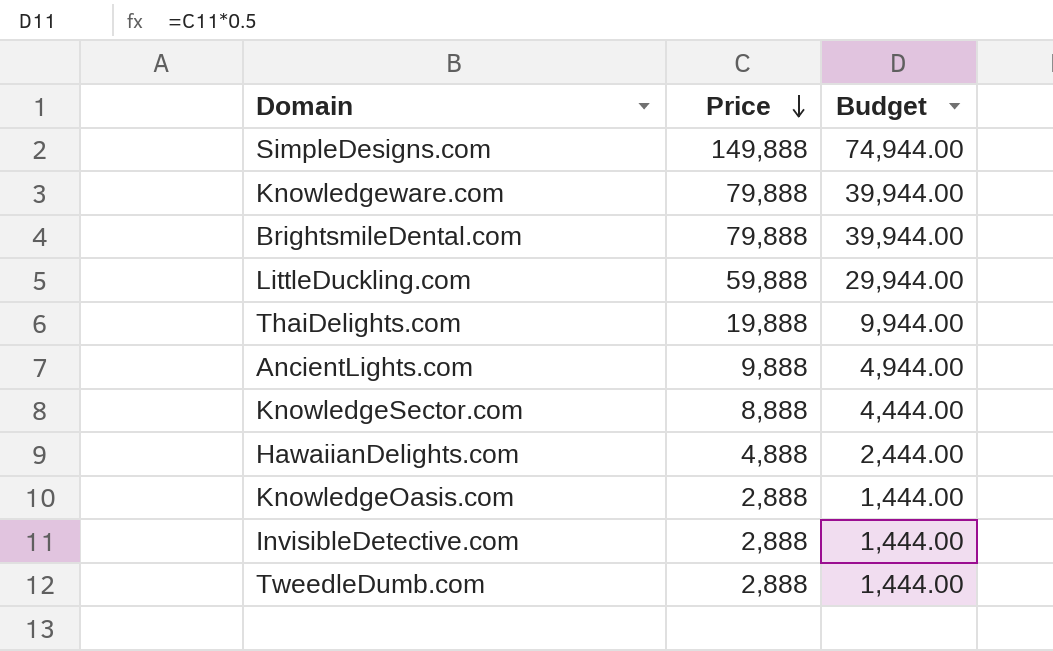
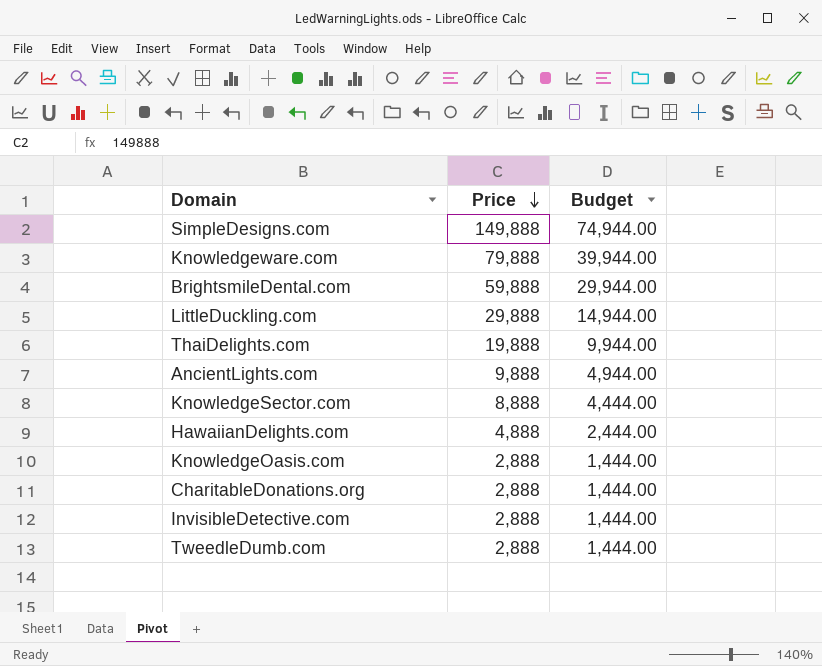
BrightsmileDental.com | Price: 79,888 -> 59,888
BrightsmileDental.com | Budget: 39,944.00 -> 29,944.00
LittleDuckling.com | Price: 59,888 -> 29,888
LittleDuckling.com | Budget: 29,944.00 -> 14,944.00
row CharitableDonations.org: none -> 2,888 | 1,444.00

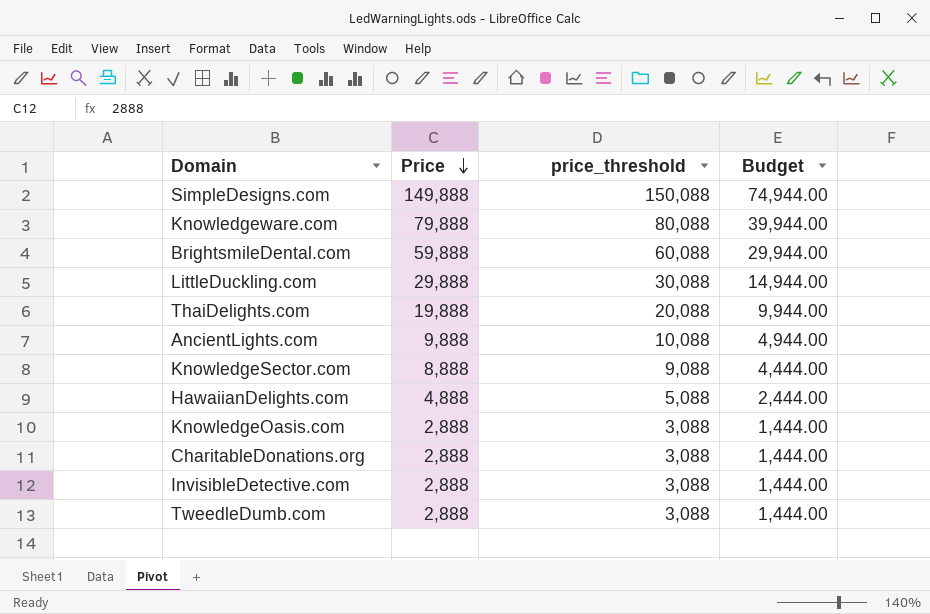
column price_threshold | formula: none -> [Price] + 200

